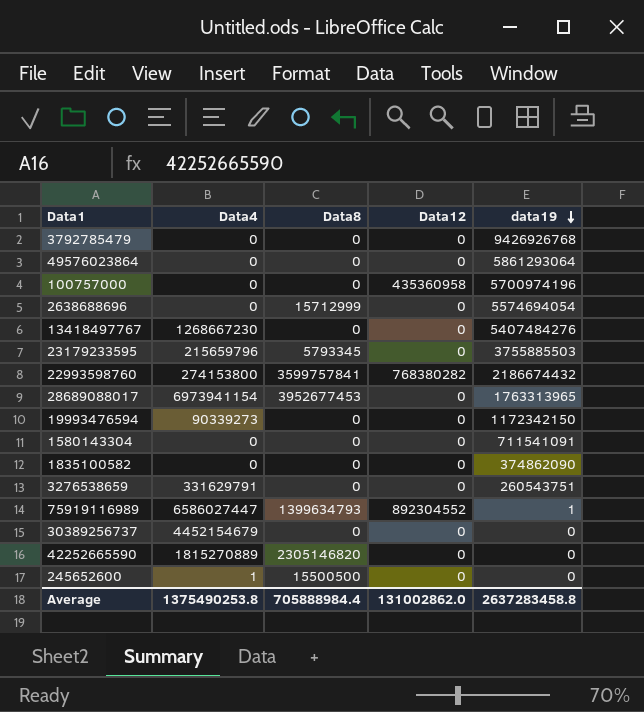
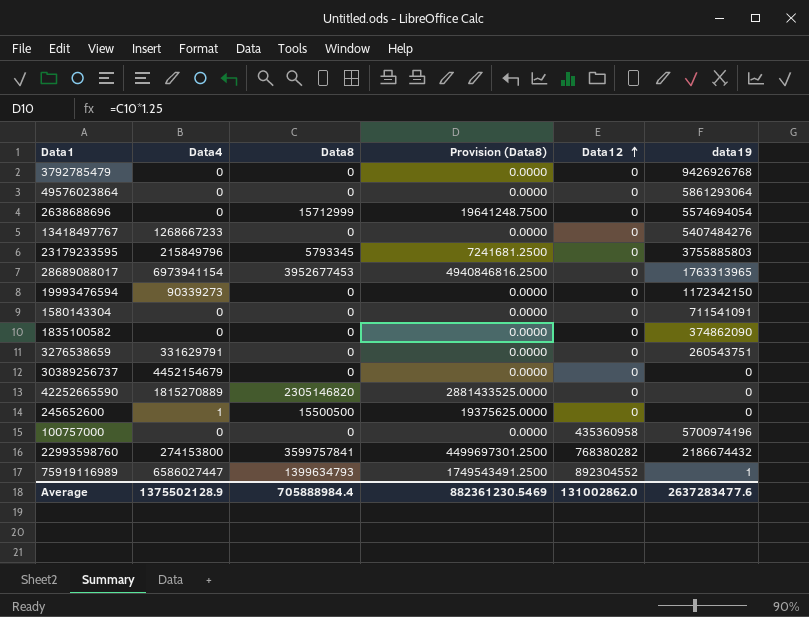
row order: data19 descending -> Data12 ascending
column Provision (Data8) | formula: none -> [Data8] * 1.25
13418497767 | Data4: 1268667230 -> 1268667233
23179233595 | Data4: 215659796 -> 215849796
23179233595 | data19: 3755885503 -> 3755885803
Average | Data4: 1375490253.8 -> 1375502128.9
Average | data19: 2637283458.8 -> 2637283477.6

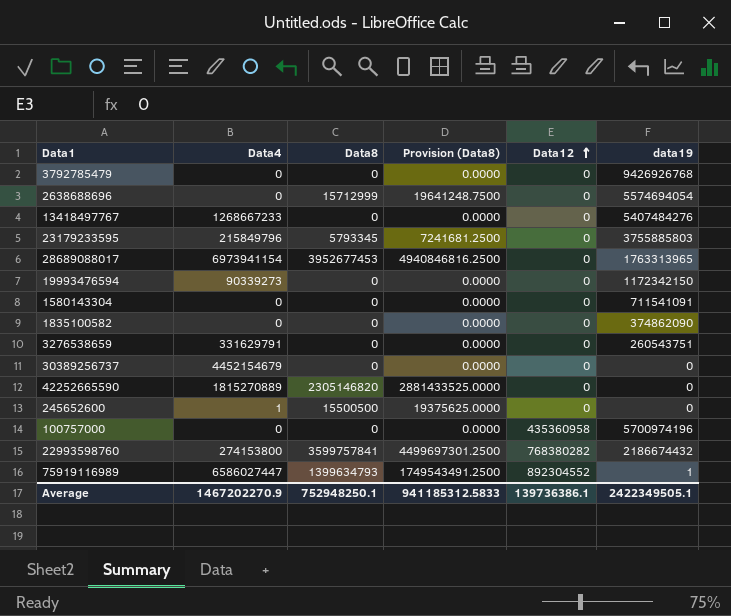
row 49576023864: 0 | 0 | 0.0000 | 0 | 5861293064 -> none
Average | Data4: 1375502128.9 -> 1467202270.9
Average | Data8: 705888984.4 -> 752948250.1
Average | Provision (Data8): 882361230.5469 -> 941185312.5833
Average | Data12: 131002862.0 -> 139736386.1
Average | data19: 2637283477.6 -> 2422349505.1

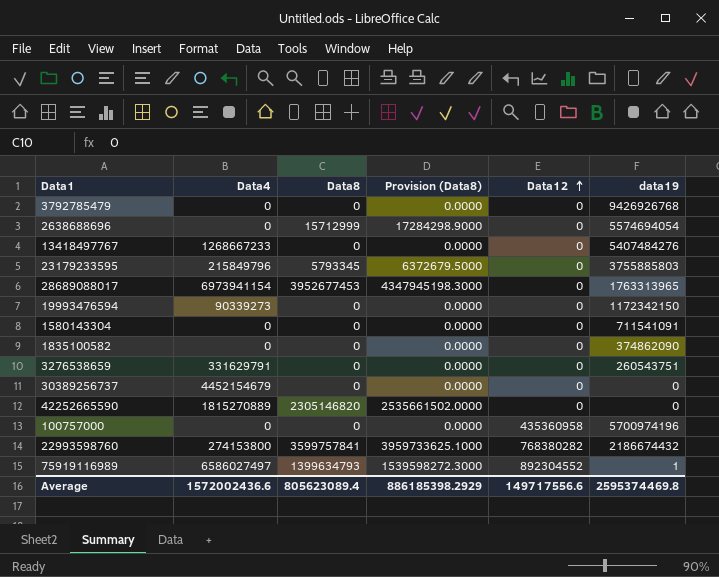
column Provision (Data8) | formula: [Data8] * 1.25 -> [Data8] * 1.1
row 245652600: 1 | 15500500 | 19375625.0000 | 0 | 0 -> none
75919116989 | Data4: 6586027447 -> 6586027497
Average | Data4: 1467202270.9 -> 1572002436.6
Average | Data8: 752948250.1 -> 805623089.4
Average | Provision (Data8): 941185312.5833 -> 886185398.2929
Average | Data12: 139736386.1 -> 149717556.6
Average | data19: 2422349505.1 -> 2595374469.8

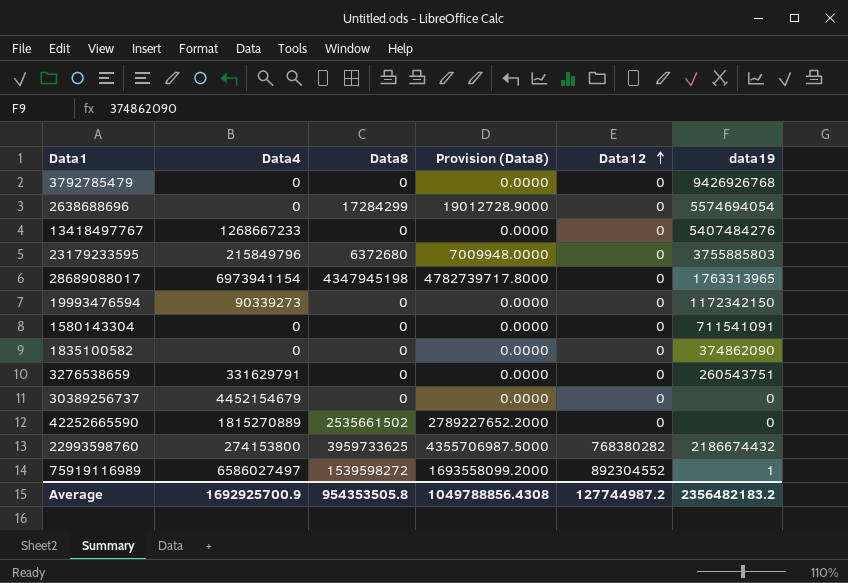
row 100757000: 0 | 0 | 0.0000 | 435360958 | 5700974196 -> none
2638688696 | Data8: 15712999 -> 17284299
2638688696 | Provision (Data8): 17284298.9000 -> 19012728.9000
23179233595 | Data8: 5793345 -> 6372680
23179233595 | Provision (Data8): 6372679.5000 -> 7009948.0000
28689088017 | Data8: 3952677453 -> 4347945198
28689088017 | Provision (Data8): 4347945198.3000 -> 4782739717.8000
42252665590 | Data8: 2305146820 -> 2535661502
42252665590 | Provision (Data8): 2535661502.0000 -> 2789227652.2000
22993598760 | Data8: 3599757841 -> 3959733625
22993598760 | Provision (Data8): 3959733625.1000 -> 4355706987.5000
75919116989 | Data8: 1399634793 -> 1539598272
75919116989 | Provision (Data8): 1539598272.3000 -> 1693558099.2000
Average | Data4: 1572002436.6 -> 1692925700.9
Average | Data8: 805623089.4 -> 954353505.8
Average | Provision (Data8): 886185398.2929 -> 1049788856.4308
Average | Data12: 149717556.6 -> 127744987.2
Average | data19: 2595374469.8 -> 2356482183.2

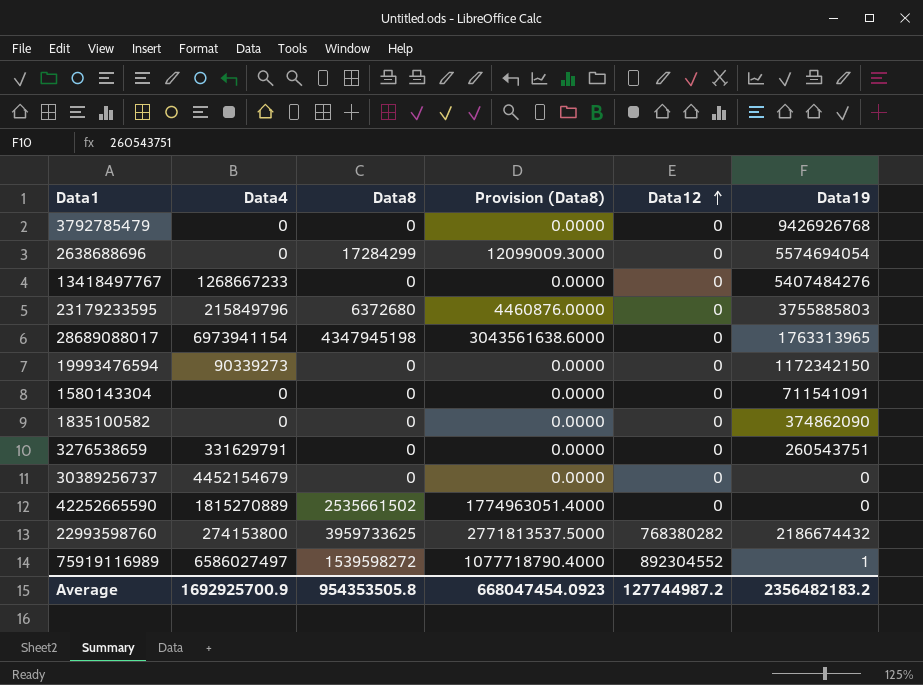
column Provision (Data8) | formula: [Data8] * 1.1 -> [Data8] * 0.7
column name: data19 -> Data19
Average | Provision (Data8): 1049788856.4308 -> 668047454.0923

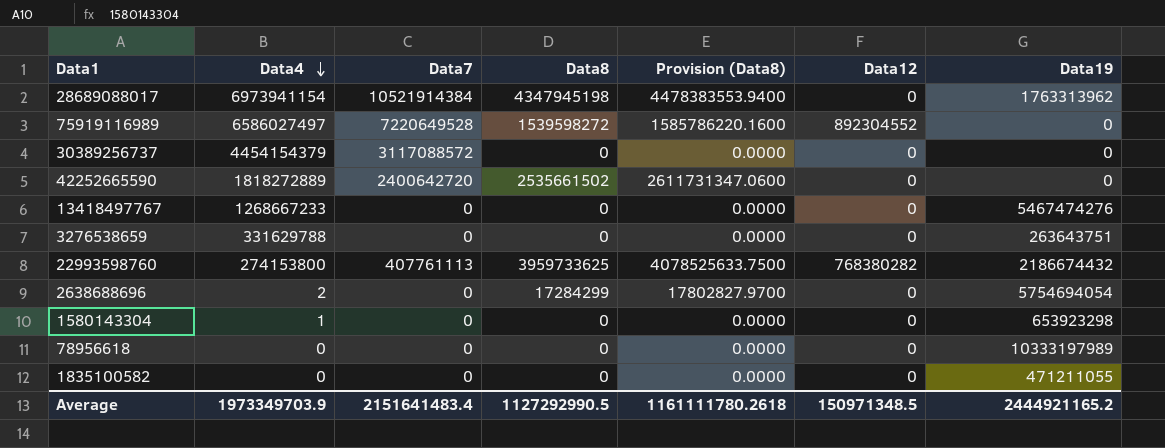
row order: Data12 ascending -> Data4 descending
column Data7 | position: none -> 3
column Provision (Data8) | formula: [Data8] * 0.7 -> [Data8] * 1.03
row 3792785479: 0 | 0 | 0.0000 | 0 | 9426926768 -> none
row 23179233595: 215849796 | 6372680 | 4460876.0000 | 0 | 3755885803 -> none
row 19993476594: 90339273 | 0 | 0.0000 | 0 | 1172342150 -> none
28689088017 | Data19: 1763313965 -> 1763313962
75919116989 | Data19: 1 -> 0
30389256737 | Data4: 4452154679 -> 4454154379
42252665590 | Data4: 1815270889 -> 1818272889
13418497767 | Data19: 5407484276 -> 5467474276
3276538659 | Data4: 331629791 -> 331629788
3276538659 | Data19: 260543751 -> 263643751
2638688696 | Data4: 0 -> 2
2638688696 | Data19: 5574694054 -> 5754694054
1580143304 | Data4: 0 -> 1
1580143304 | Data19: 711541091 -> 653923298
row 78956618: none -> 0 | 0 | 0 | 0.0000 | 0 | 10333197989
1835100582 | Data19: 374862090 -> 471211055
Average | Data4: 1692925700.9 -> 1973349703.9
Average | Data8: 954353505.8 -> 1127292990.5
Average | Provision (Data8): 668047454.0923 -> 1161111780.2618
Average | Data12: 127744987.2 -> 150971348.5
Average | Data19: 2356482183.2 -> 2444921165.2

